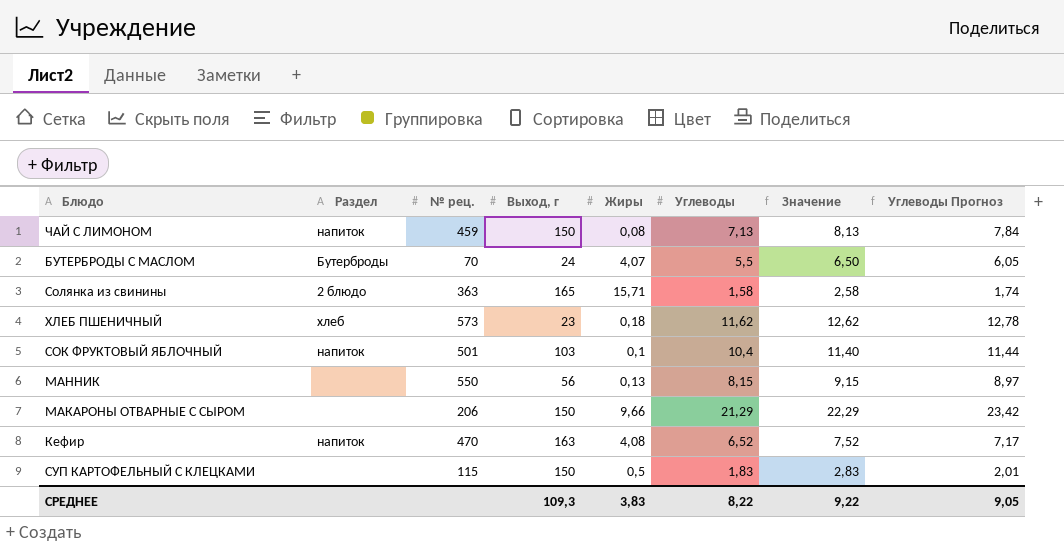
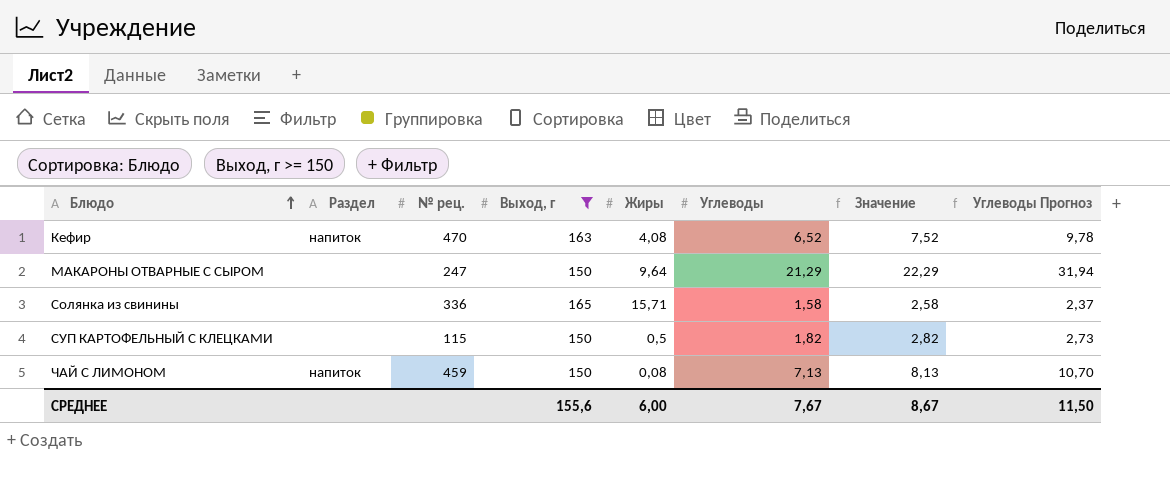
filter: none -> Выход, г >= 150
row order: none -> Блюдо ascending
column Углеводы Прогноз | formula: [Углеводы] * 1,1 -> [Углеводы] * 1,5
МАКАРОНЫ ОТВАРНЫЕ С СЫРОМ | № рец.: 206 -> 247
МАКАРОНЫ ОТВАРНЫЕ С СЫРОМ | Жиры: 9,66 -> 9,64
Солянка из свинины | Раздел: 2 блюдо -> none
Солянка из свинины | № рец.: 363 -> 336
СУП КАРТОФЕЛЬНЫЙ С КЛЕЦКАМИ | Углеводы: 1,83 -> 1,82
СУП КАРТОФЕЛЬНЫЙ С КЛЕЦКАМИ | Значение: 2,83 -> 2,82
СРЕДНЕЕ | Выход, г: 109,3 -> 155,6
СРЕДНЕЕ | Жиры: 3,83 -> 6,00
СРЕДНЕЕ | Углеводы: 8,22 -> 7,67
СРЕДНЕЕ | Значение: 9,22 -> 8,67
СРЕДНЕЕ | Углеводы Прогноз: 9,05 -> 11,50

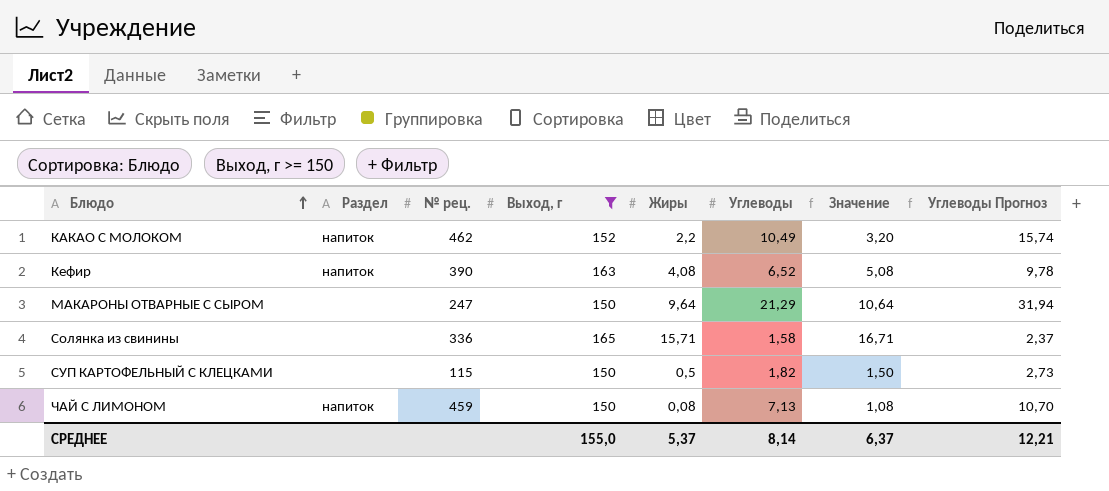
column Значение | formula: [Углеводы] + 1 -> [Жиры] + 1
row КАКАО С МОЛОКОМ: none -> напиток | 462 | 152 | 2,2 | 10,49 | 3,20 | 15,74
Кефир | № рец.: 470 -> 390
СРЕДНЕЕ | Выход, г: 155,6 -> 155,0
СРЕДНЕЕ | Жиры: 6,00 -> 5,37
СРЕДНЕЕ | Углеводы: 7,67 -> 8,14
СРЕДНЕЕ | Значение: 8,67 -> 6,37
СРЕДНЕЕ | Углеводы Прогноз: 11,50 -> 12,21

